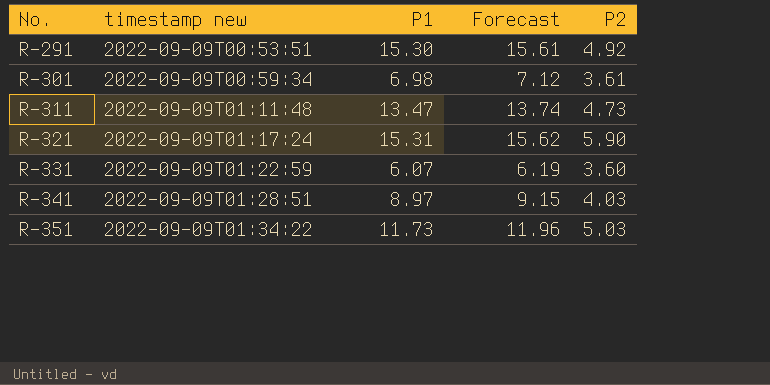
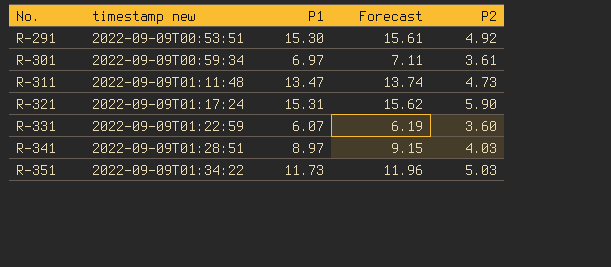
R-301 | P1: 6.98 -> 6.97
R-301 | Forecast: 7.12 -> 7.11

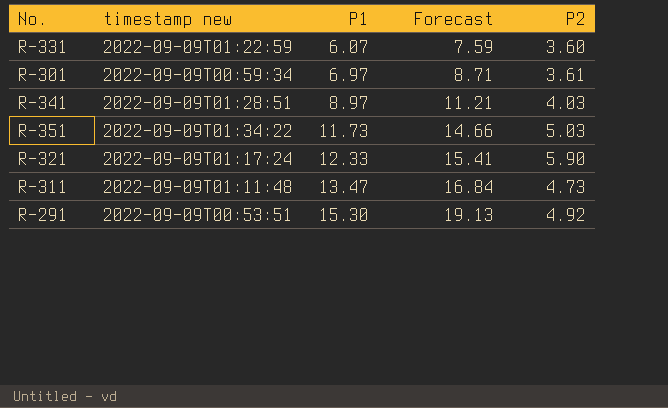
row order: No. ascending -> P1 ascending
column Forecast | formula: [P1] * 1.02 -> [P1] * 1.25
R-321 | P1: 15.31 -> 12.33

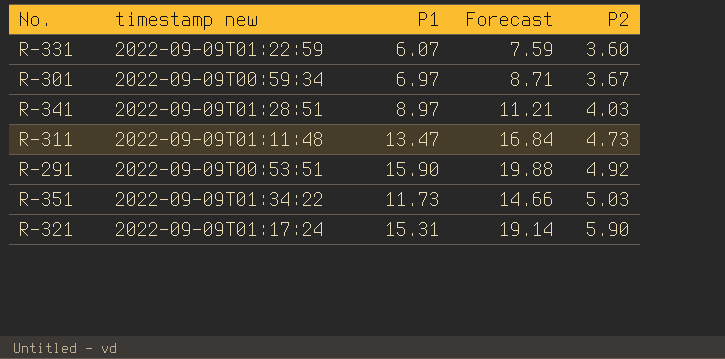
row order: P1 ascending -> P2 ascending
R-301 | P2: 3.61 -> 3.67
R-291 | P1: 15.30 -> 15.90
R-291 | Forecast: 19.13 -> 19.88
R-321 | P1: 12.33 -> 15.31
R-321 | Forecast: 15.41 -> 19.14

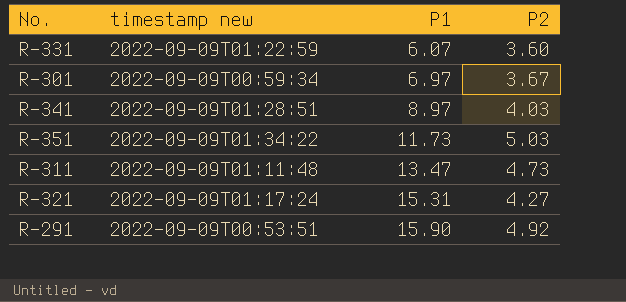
row order: P2 ascending -> P1 ascending
column Forecast | formula: [P1] * 1.25 -> none
R-321 | P2: 5.90 -> 4.27

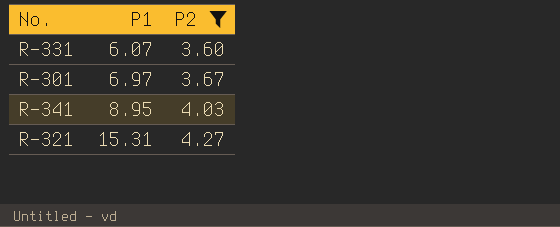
filter: none -> P2 <= 4.27
column timestamp new | position: 2 -> none
R-341 | P1: 8.97 -> 8.95

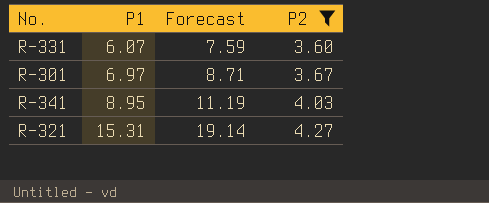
column Forecast | formula: none -> [P1] * 1.25

